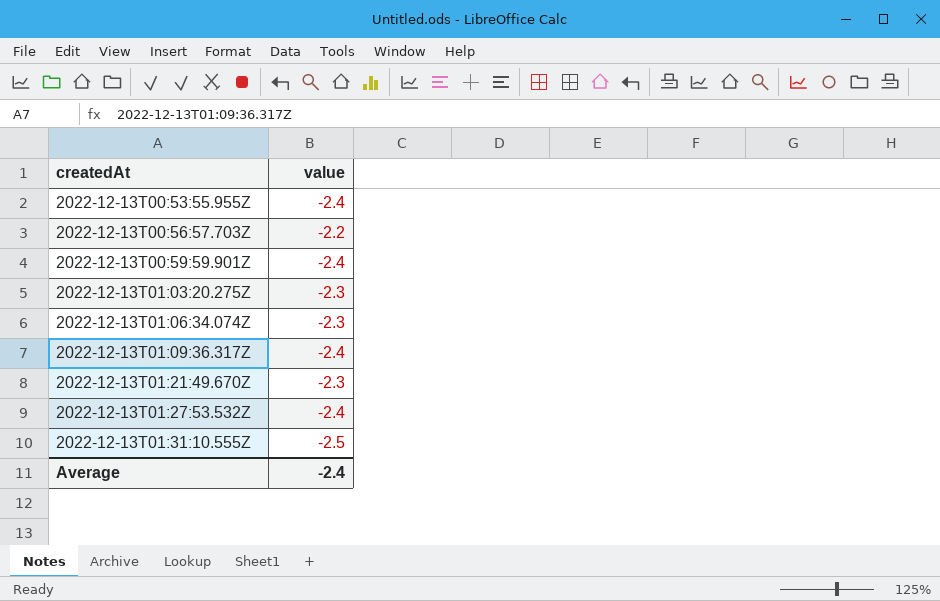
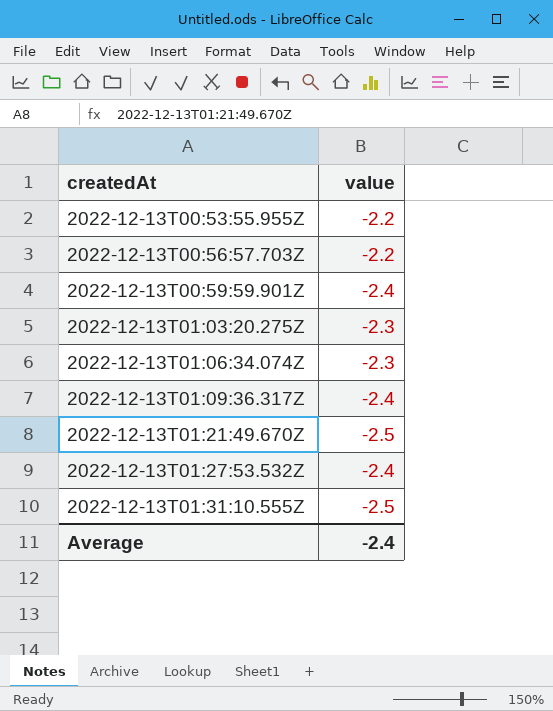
2022-12-13T00:53:55.955Z | value: -2.4 -> -2.2
2022-12-13T01:21:49.670Z | value: -2.3 -> -2.5

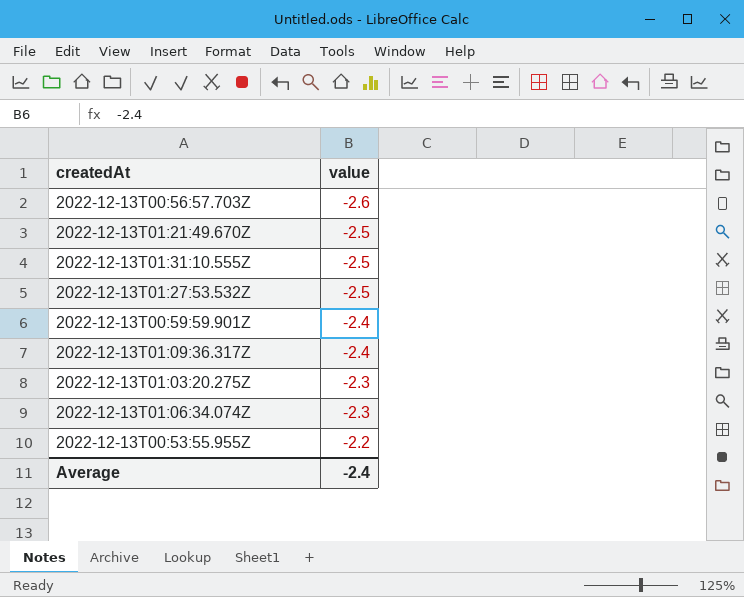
row order: createdAt ascending -> value ascending
2022-12-13T00:56:57.703Z | value: -2.2 -> -2.6
2022-12-13T01:27:53.532Z | value: -2.4 -> -2.5

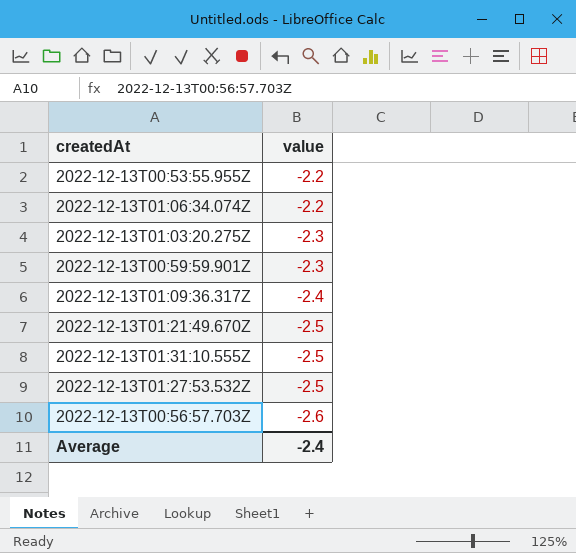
row order: value ascending -> value descending
2022-12-13T01:06:34.074Z | value: -2.3 -> -2.2
2022-12-13T00:59:59.901Z | value: -2.4 -> -2.3

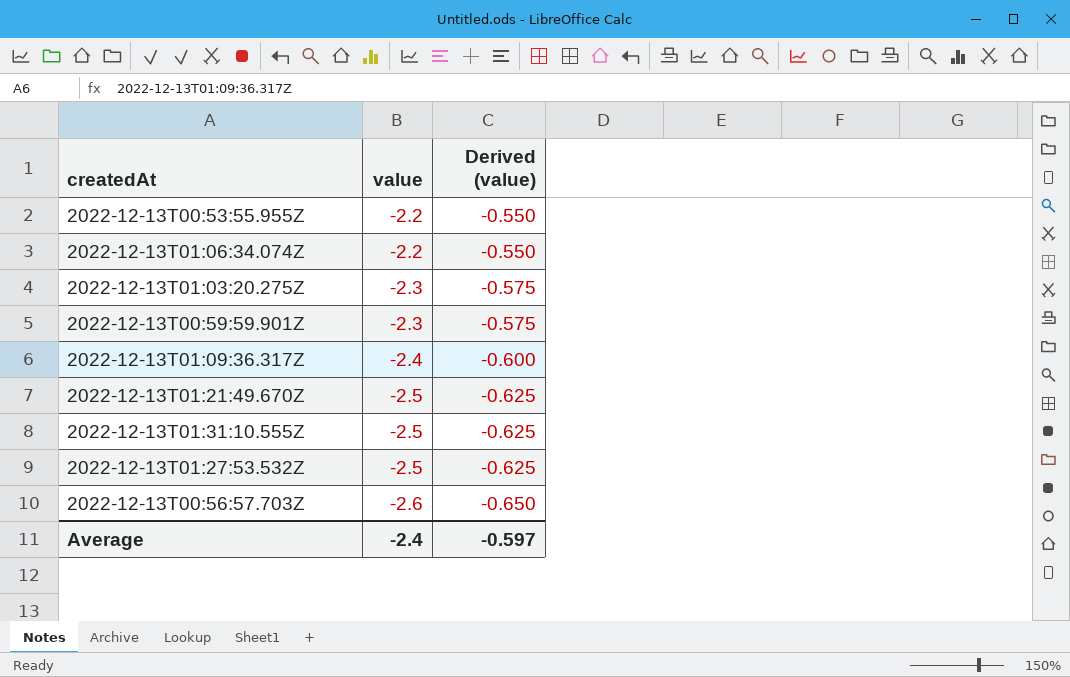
column Derived (value) | formula: none -> [value] * 0.25

